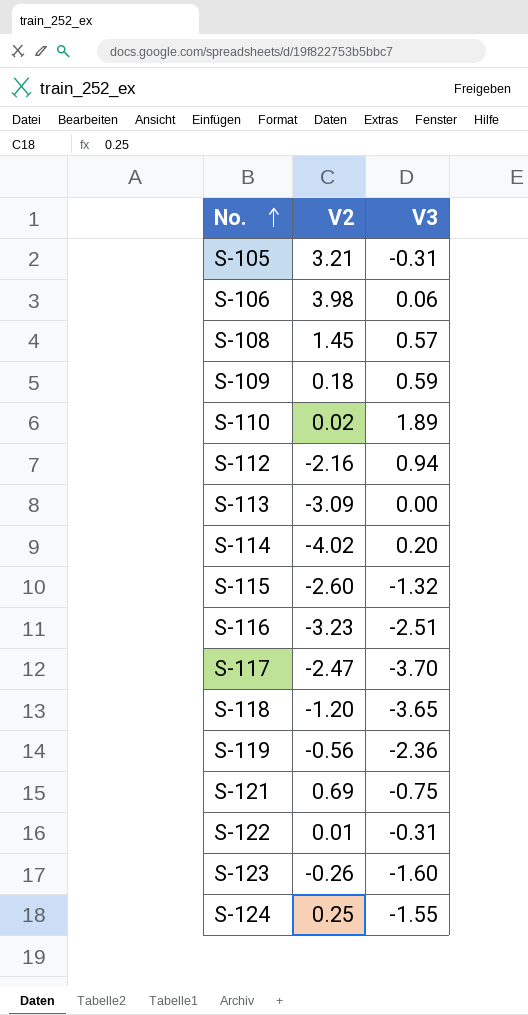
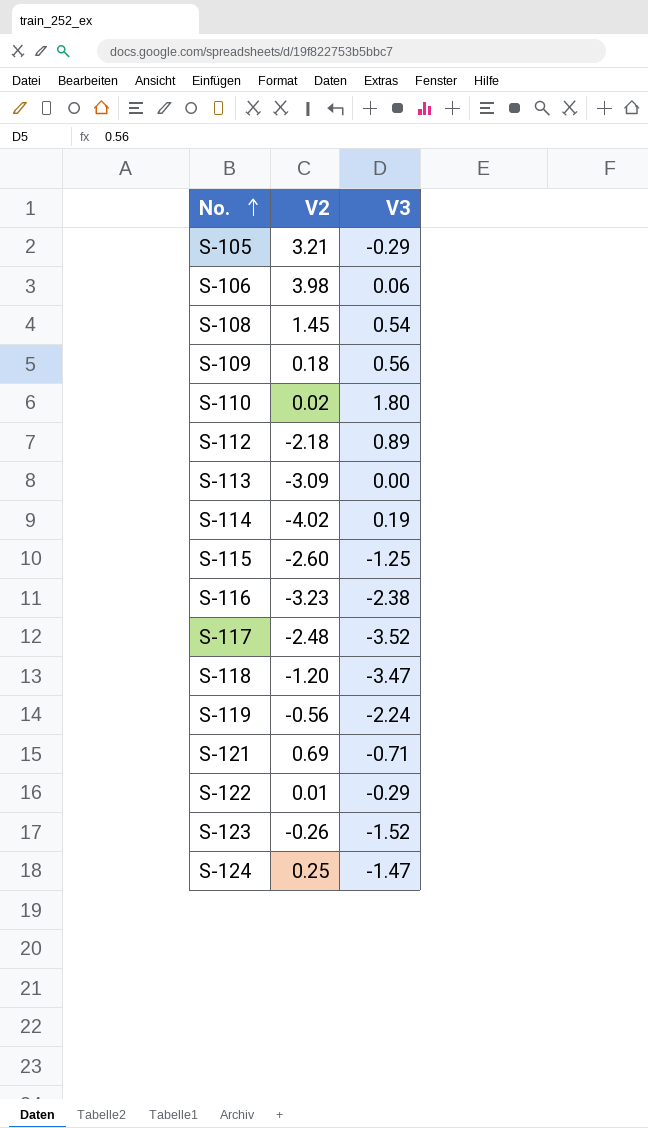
S-105 | V3: -0.31 -> -0.29
S-108 | V3: 0.57 -> 0.54
S-109 | V3: 0.59 -> 0.56
S-110 | V3: 1.89 -> 1.80
S-112 | V2: -2.16 -> -2.18
S-112 | V3: 0.94 -> 0.89
S-114 | V3: 0.20 -> 0.19
S-115 | V3: -1.32 -> -1.25
S-116 | V3: -2.51 -> -2.38
S-117 | V2: -2.47 -> -2.48
S-117 | V3: -3.70 -> -3.52
S-118 | V3: -3.65 -> -3.47
S-119 | V3: -2.36 -> -2.24
S-121 | V3: -0.75 -> -0.71
S-122 | V3: -0.31 -> -0.29
S-123 | V3: -1.60 -> -1.52
S-124 | V3: -1.55 -> -1.47

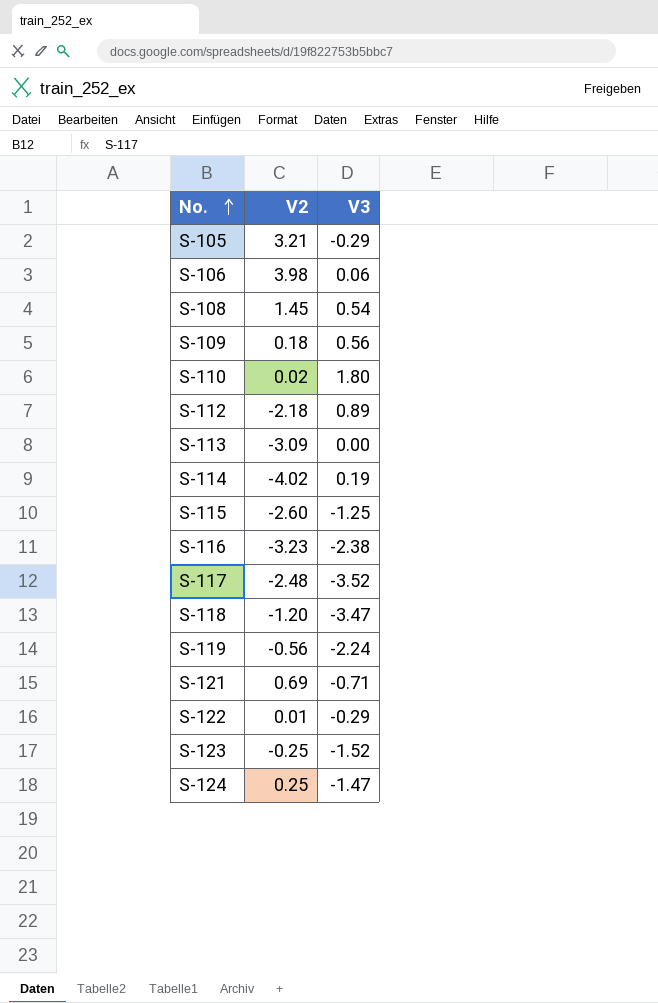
S-123 | V2: -0.26 -> -0.25

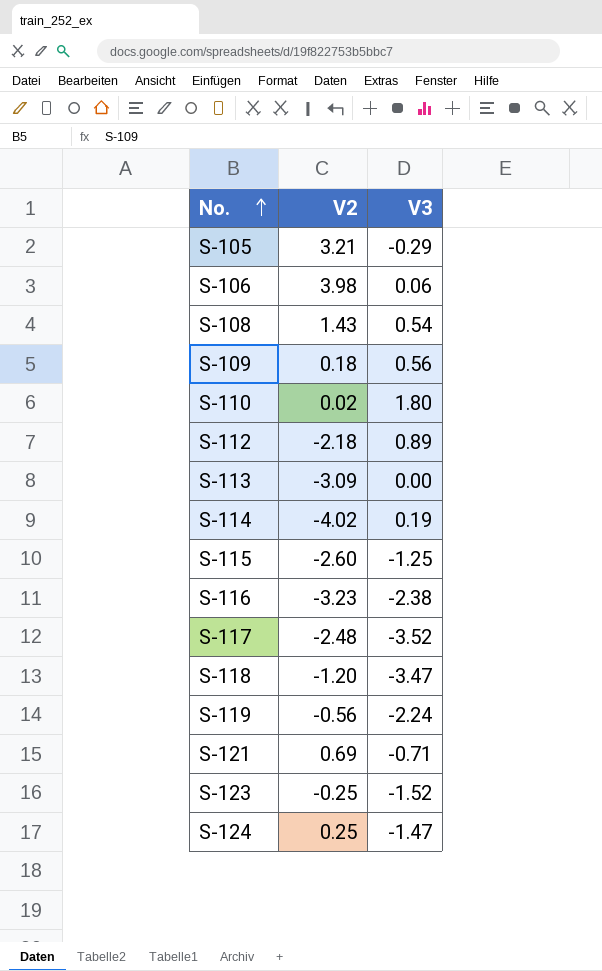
row S-122: 0.01 | -0.29 -> none
S-108 | V2: 1.45 -> 1.43

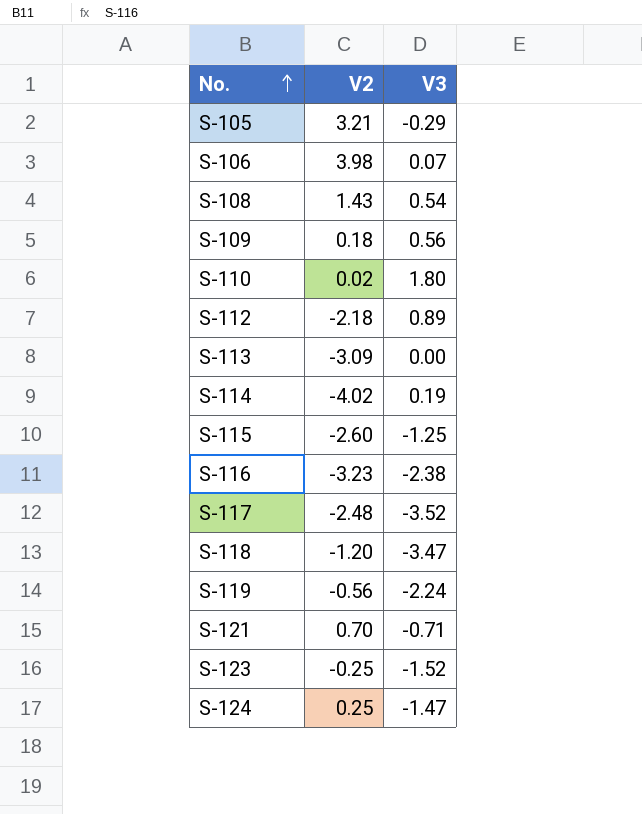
S-106 | V3: 0.06 -> 0.07
S-121 | V2: 0.69 -> 0.70

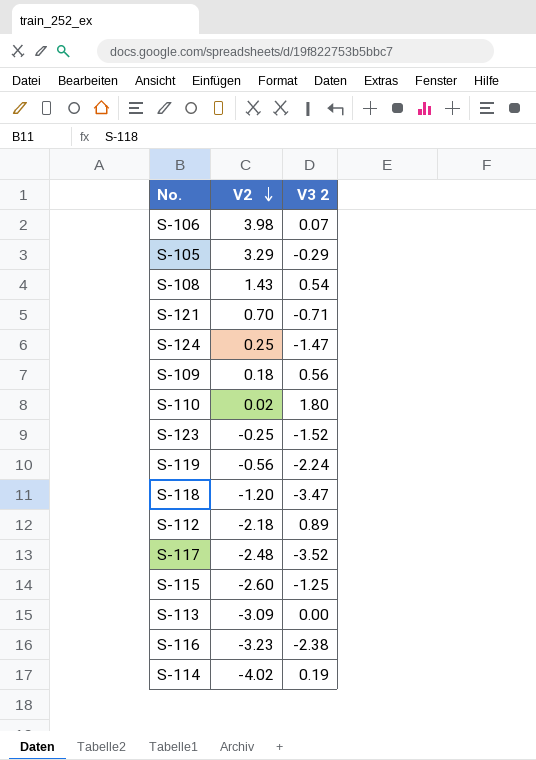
row order: No. ascending -> V2 descending
column name: V3 -> V3 2
S-105 | V2: 3.21 -> 3.29

